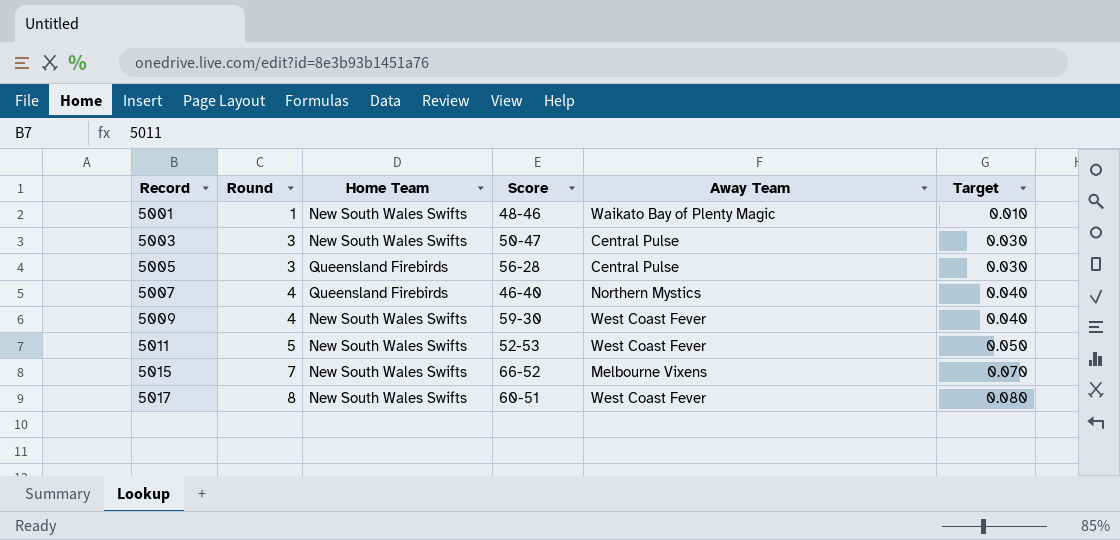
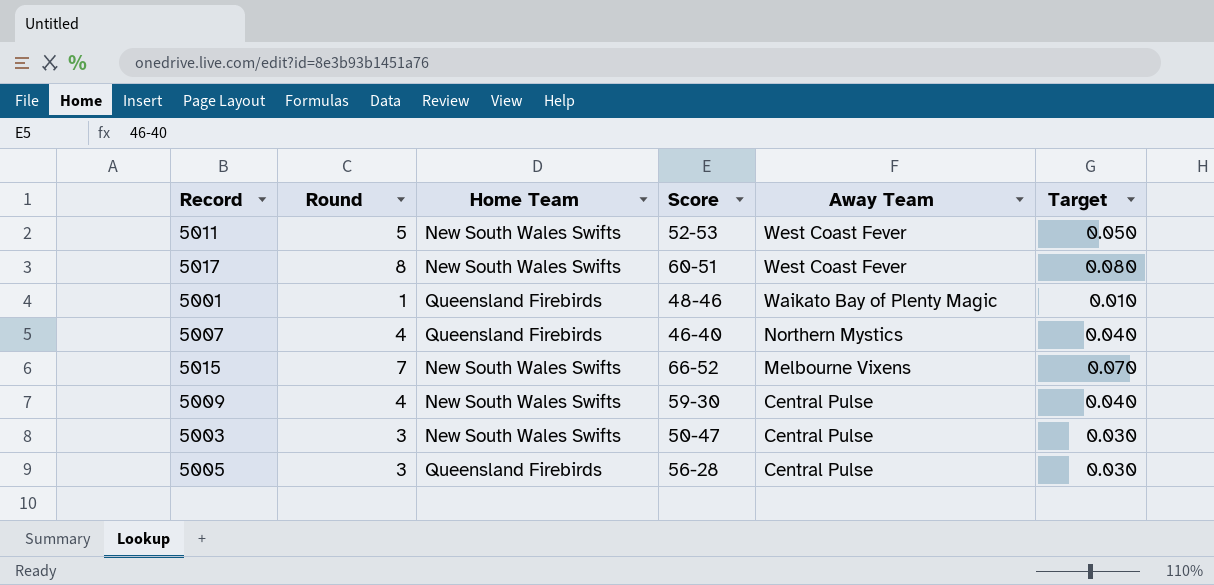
row order: Record ascending -> Away Team descending
5001 | Home Team: New South Wales Swifts -> Queensland Firebirds
5009 | Away Team: West Coast Fever -> Central Pulse

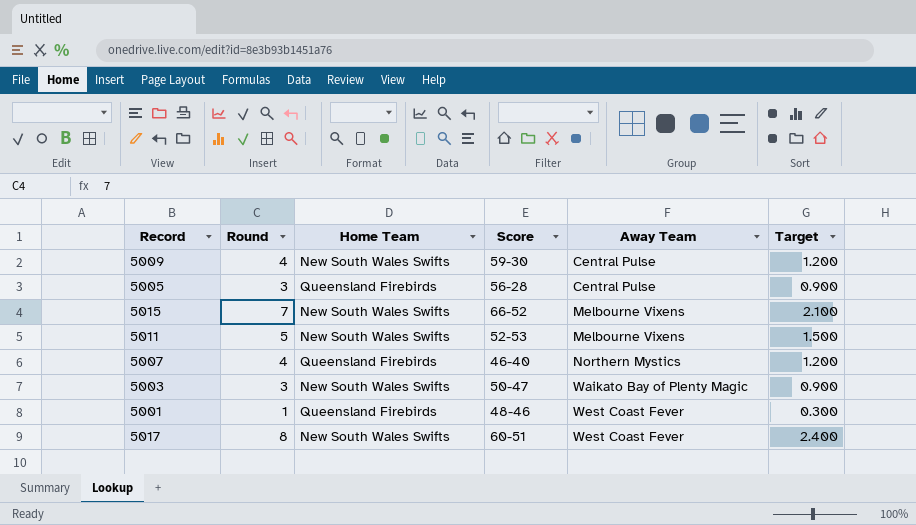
row order: Away Team descending -> Away Team ascending
column Target | formula: [Round] * 0.01 -> [Round] * 0.3
5011 | Away Team: West Coast Fever -> Melbourne Vixens
5003 | Away Team: Central Pulse -> Waikato Bay of Plenty Magic
5001 | Away Team: Waikato Bay of Plenty Magic -> West Coast Fever

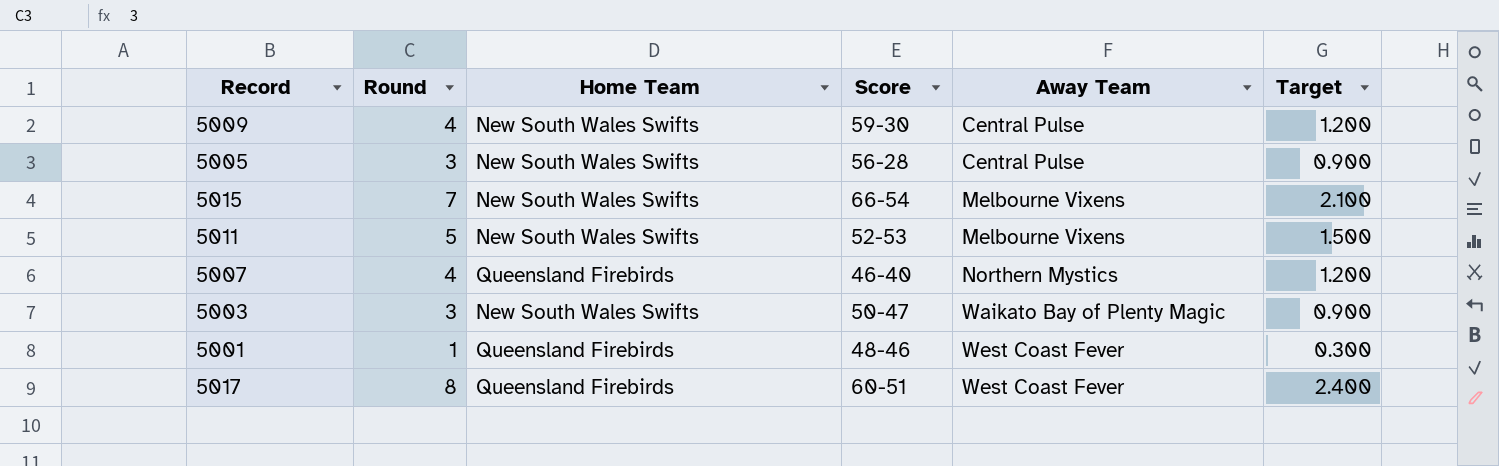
5005 | Home Team: Queensland Firebirds -> New South Wales Swifts
5015 | Score: 66-52 -> 66-54
5017 | Home Team: New South Wales Swifts -> Queensland Firebirds

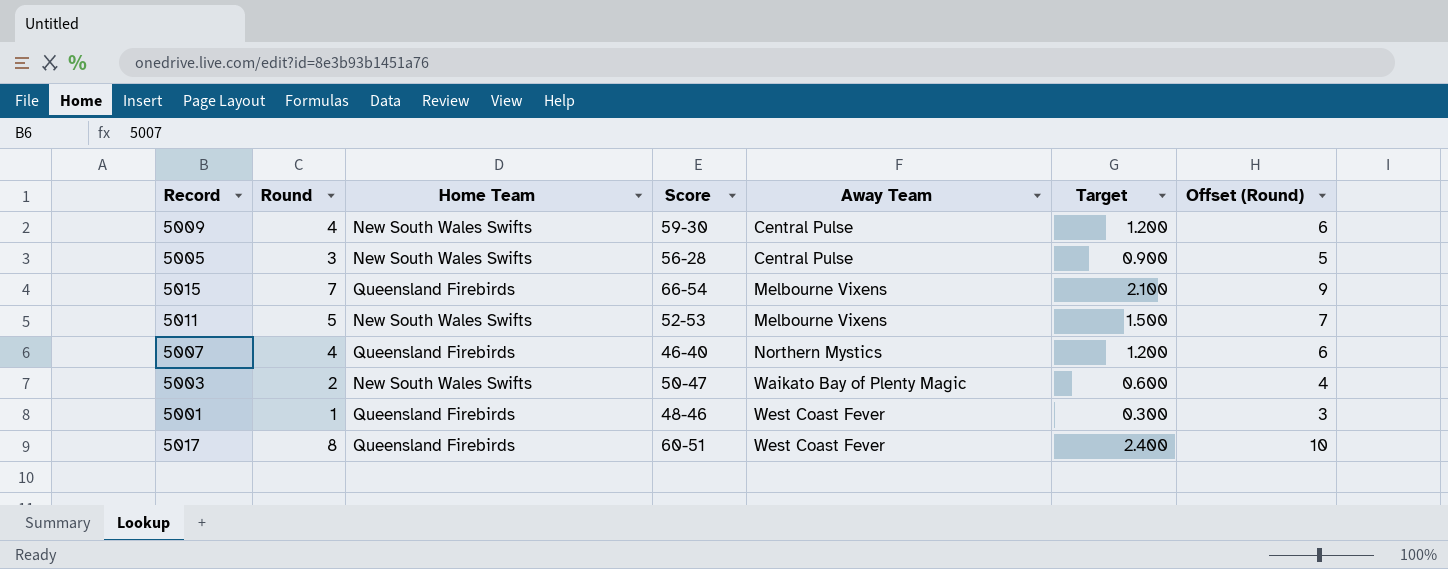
column Offset (Round) | formula: none -> [Round] + 2
5015 | Home Team: New South Wales Swifts -> Queensland Firebirds
5003 | Round: 3 -> 2
5003 | Target: 0.900 -> 0.600

